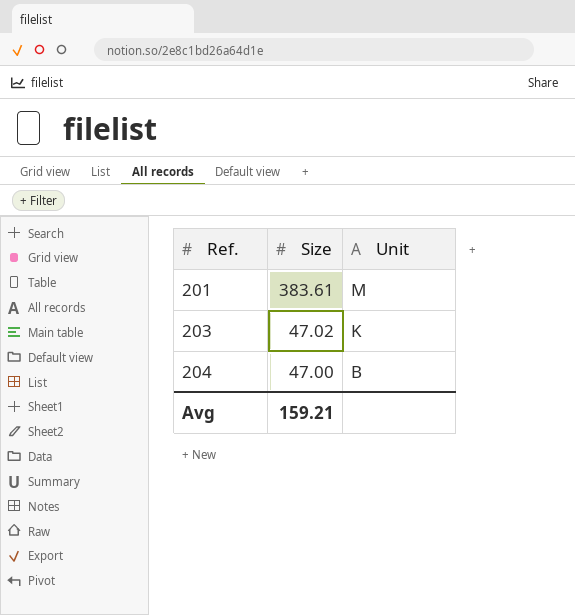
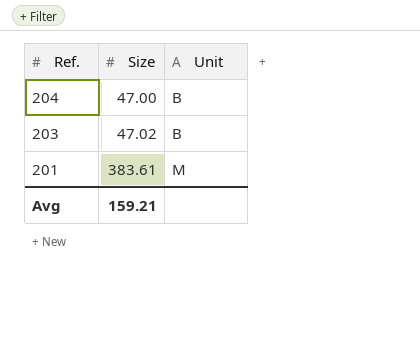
row order: Ref. ascending -> Ref. descending
203 | Unit: K -> B

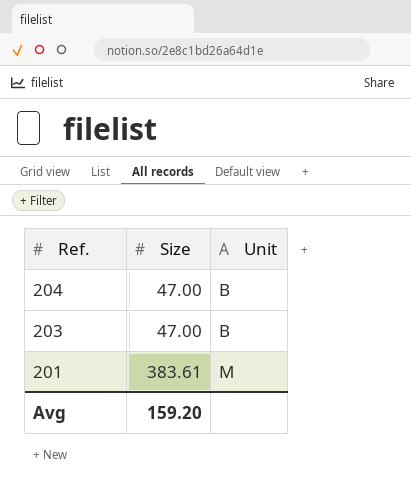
203 | Size: 47.02 -> 47.00
Avg | Size: 159.21 -> 159.20

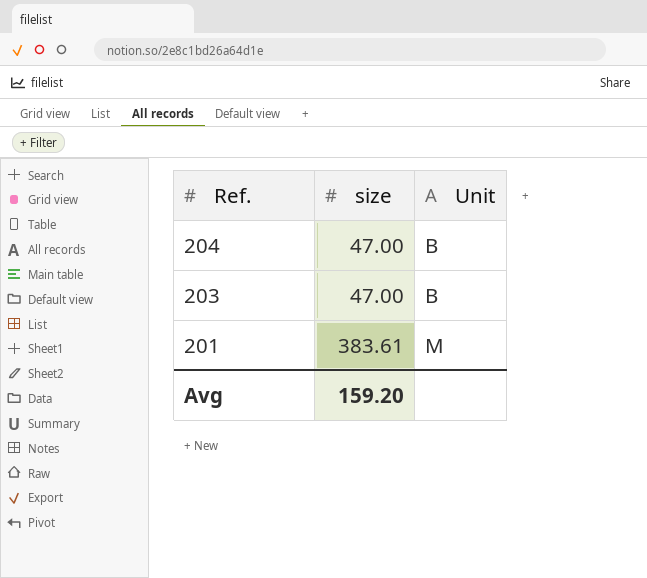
column name: Size -> size

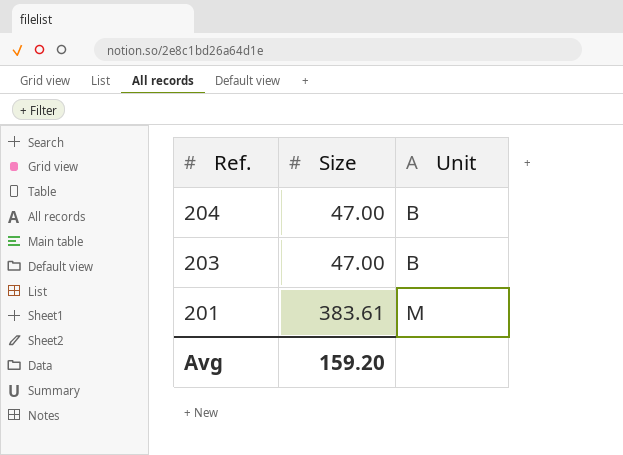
column name: size -> Size

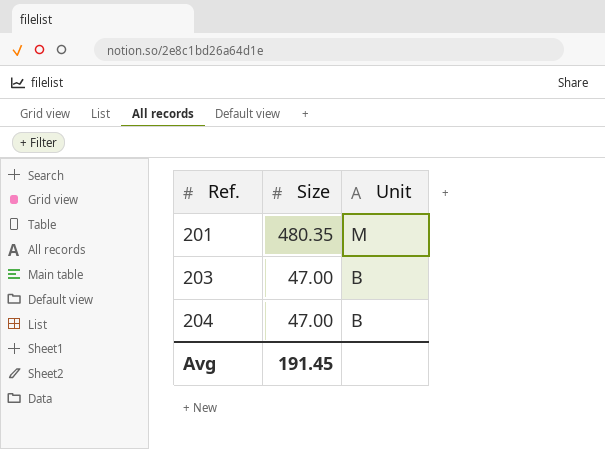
row order: Ref. descending -> Ref. ascending
201 | Size: 383.61 -> 480.35
Avg | Size: 159.20 -> 191.45

